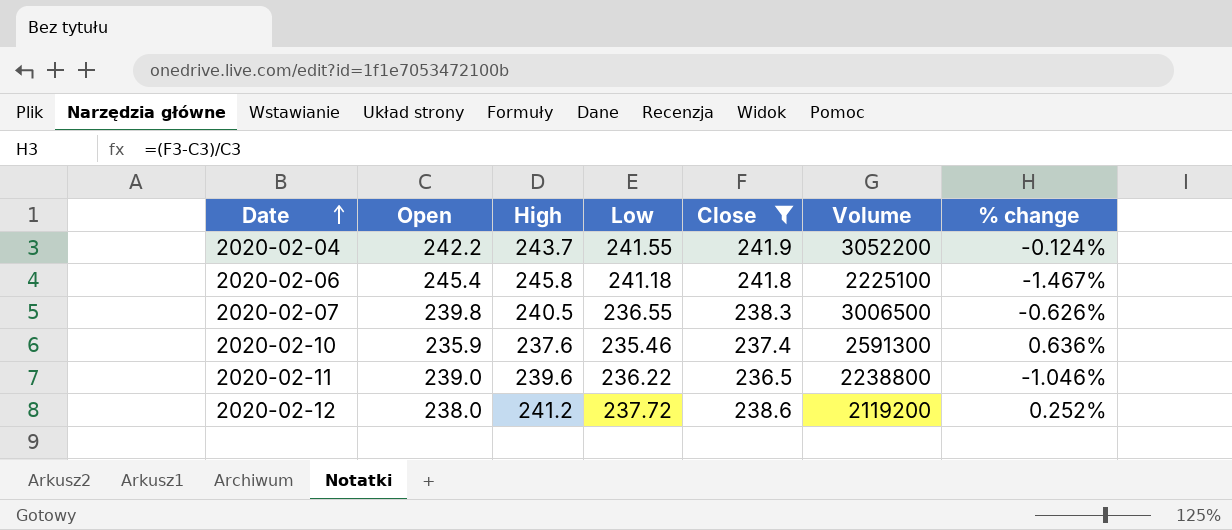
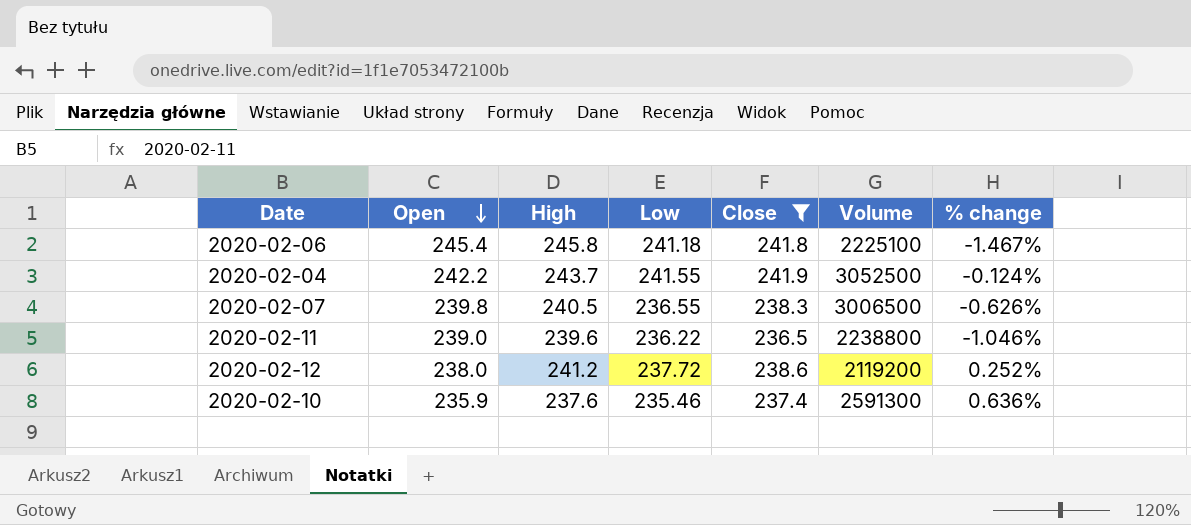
row order: Date ascending -> Open descending
2020-02-04 | Volume: 3052200 -> 3052500

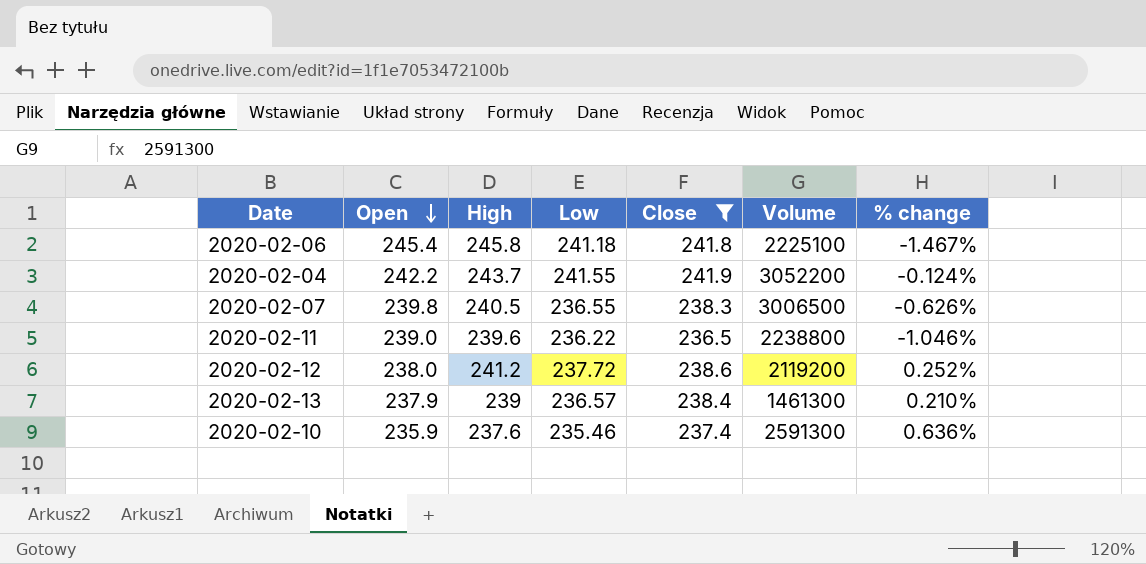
2020-02-04 | Volume: 3052500 -> 3052200
row 2020-02-13: none -> 237.9 | 239 | 236.57 | 238.4 | 1461300 | 0.210%

